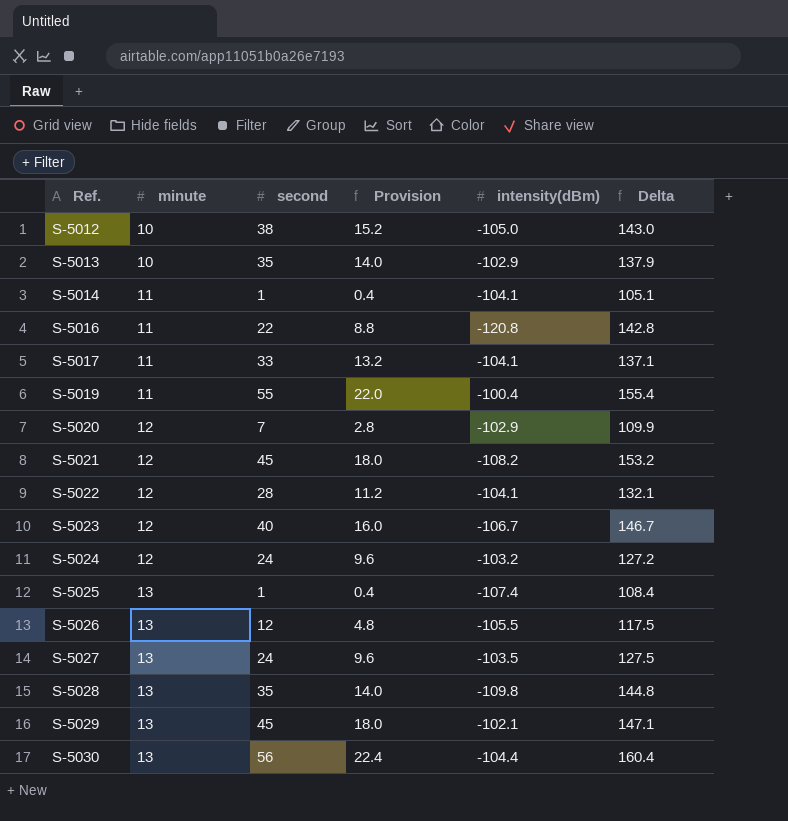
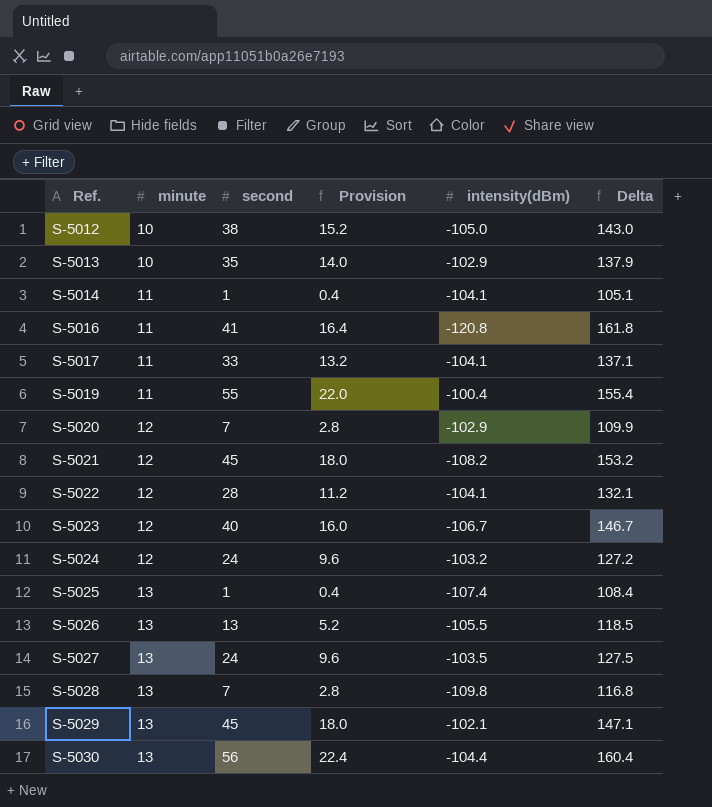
S-5016 | second: 22 -> 41
S-5016 | Provision: 8.8 -> 16.4
S-5016 | Delta: 142.8 -> 161.8
S-5026 | second: 12 -> 13
S-5026 | Provision: 4.8 -> 5.2
S-5026 | Delta: 117.5 -> 118.5
S-5028 | second: 35 -> 7
S-5028 | Provision: 14.0 -> 2.8
S-5028 | Delta: 144.8 -> 116.8

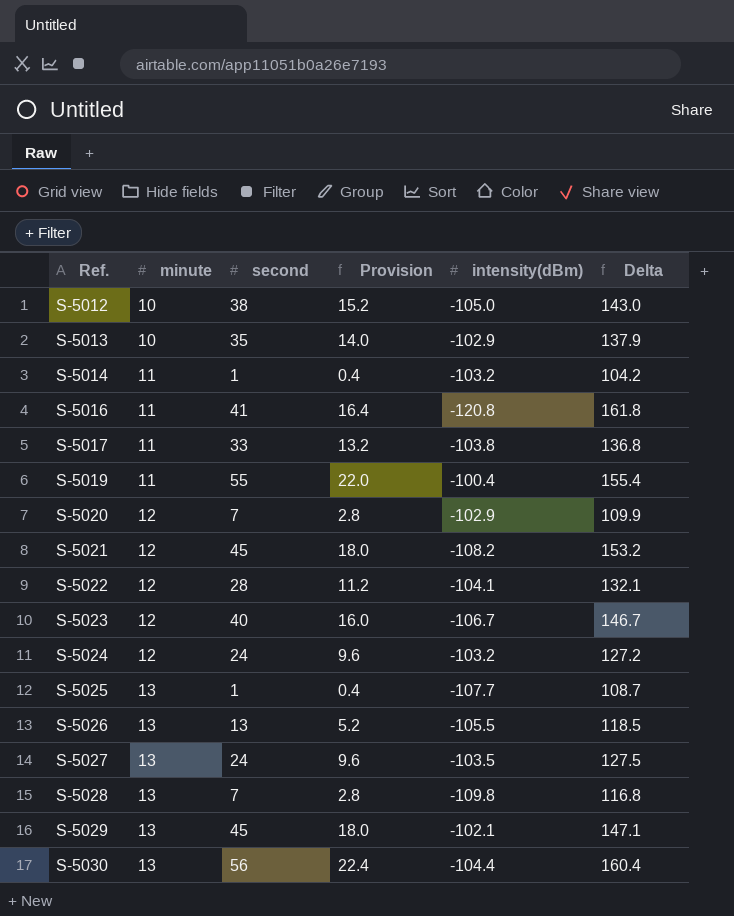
S-5014 | intensity(dBm): -104.1 -> -103.2
S-5014 | Delta: 105.1 -> 104.2
S-5017 | intensity(dBm): -104.1 -> -103.8
S-5017 | Delta: 137.1 -> 136.8
S-5025 | intensity(dBm): -107.4 -> -107.7
S-5025 | Delta: 108.4 -> 108.7

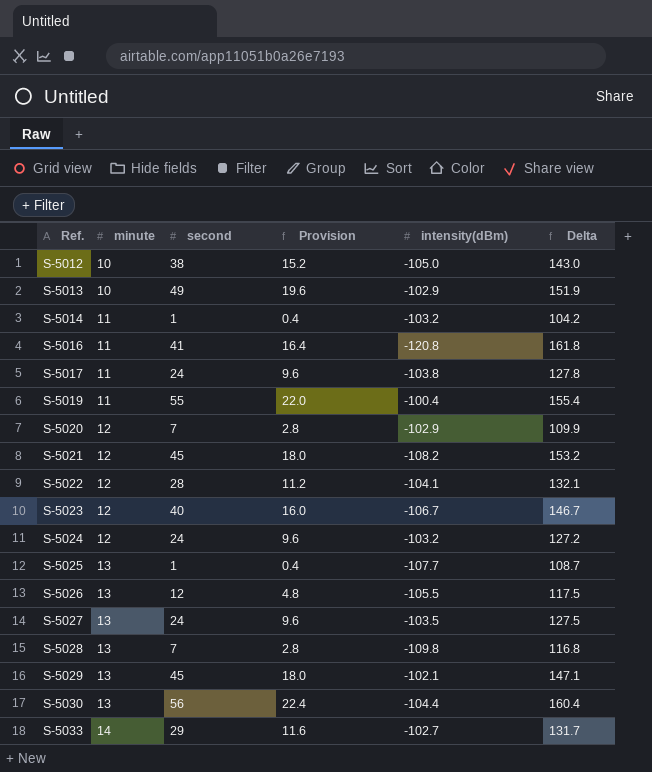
S-5013 | second: 35 -> 49
S-5013 | Provision: 14.0 -> 19.6
S-5013 | Delta: 137.9 -> 151.9
S-5017 | second: 33 -> 24
S-5017 | Provision: 13.2 -> 9.6
S-5017 | Delta: 136.8 -> 127.8
S-5026 | second: 13 -> 12
S-5026 | Provision: 5.2 -> 4.8
S-5026 | Delta: 118.5 -> 117.5
row S-5033: none -> 14 | 29 | 11.6 | -102.7 | 131.7

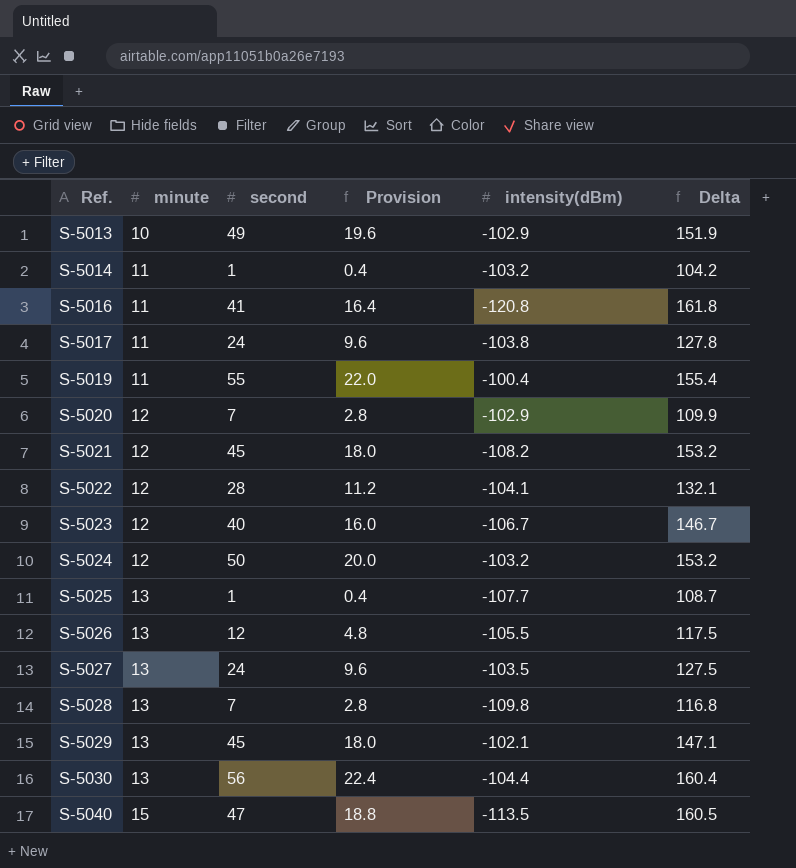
row S-5012: 10 | 38 | 15.2 | -105.0 | 143.0 -> none
row S-5033: 14 | 29 | 11.6 | -102.7 | 131.7 -> none
S-5024 | second: 24 -> 50
S-5024 | Provision: 9.6 -> 20.0
S-5024 | Delta: 127.2 -> 153.2
row S-5040: none -> 15 | 47 | 18.8 | -113.5 | 160.5

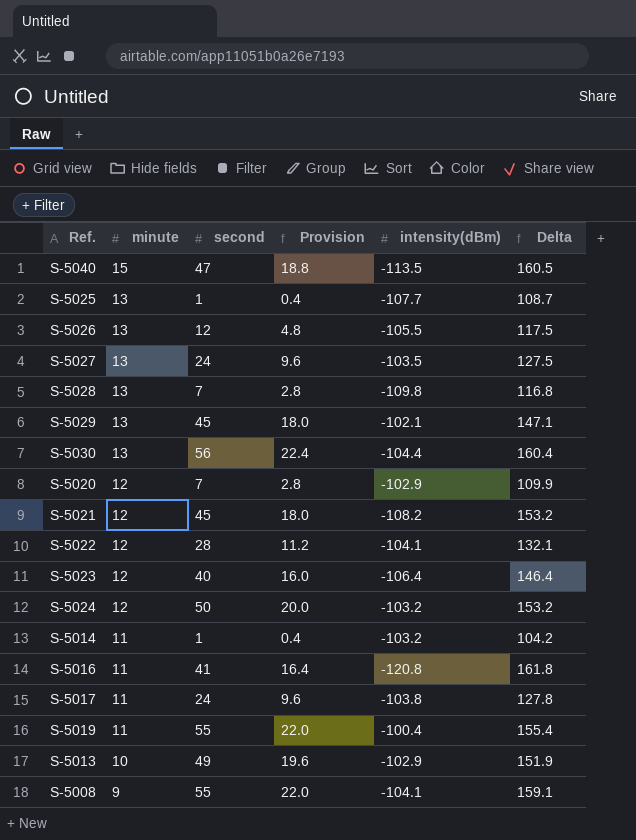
row order: Ref. ascending -> minute descending
S-5023 | intensity(dBm): -106.7 -> -106.4
S-5023 | Delta: 146.7 -> 146.4
row S-5008: none -> 9 | 55 | 22.0 | -104.1 | 159.1

